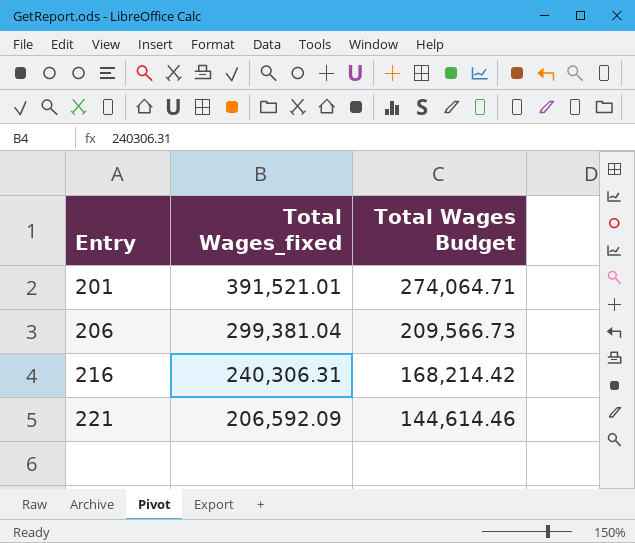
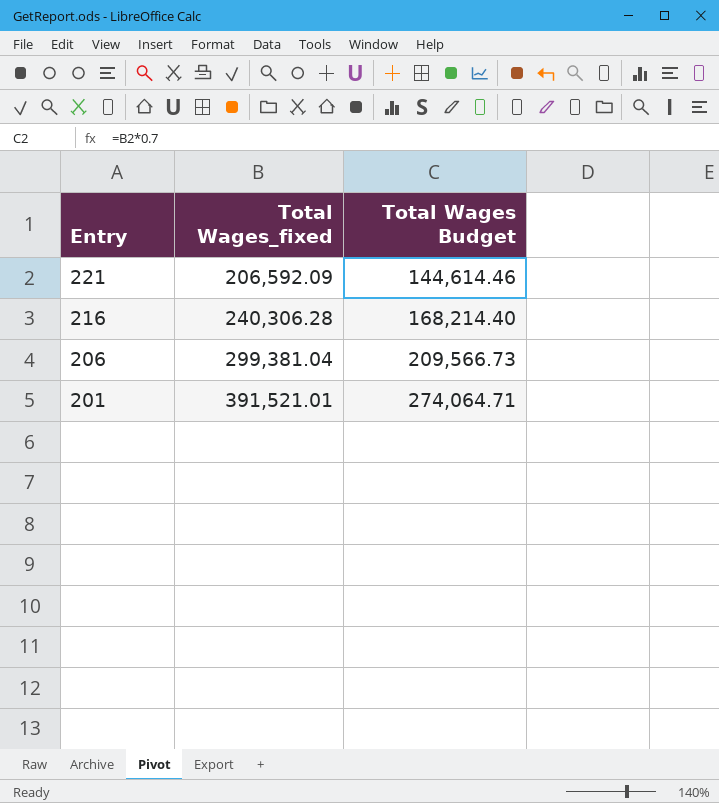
row order: Entry ascending -> Entry descending
216 | Total Wages_fixed: 240,306.31 -> 240,306.28
216 | Total Wages Budget: 168,214.42 -> 168,214.40

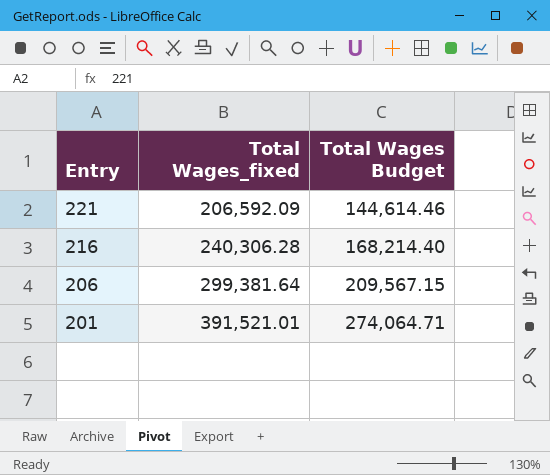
206 | Total Wages_fixed: 299,381.04 -> 299,381.64
206 | Total Wages Budget: 209,566.73 -> 209,567.15

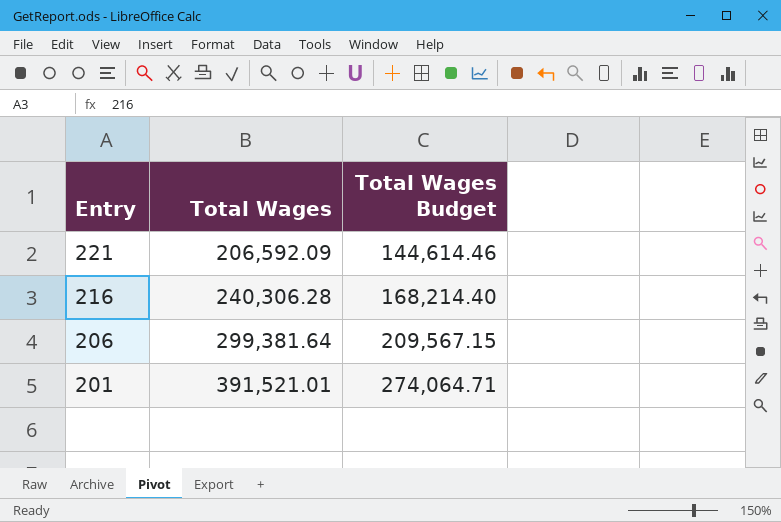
column name: Total Wages_fixed -> Total Wages

